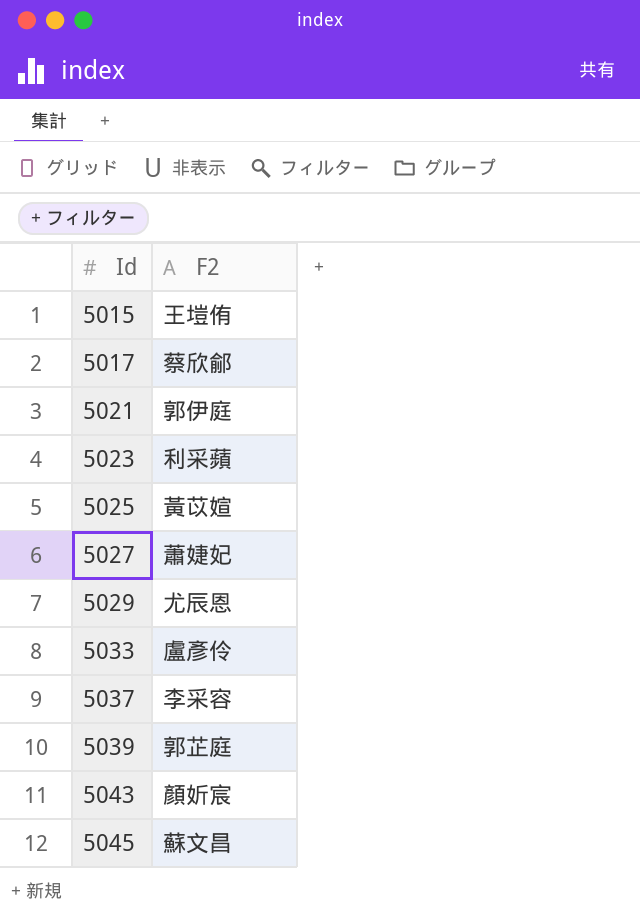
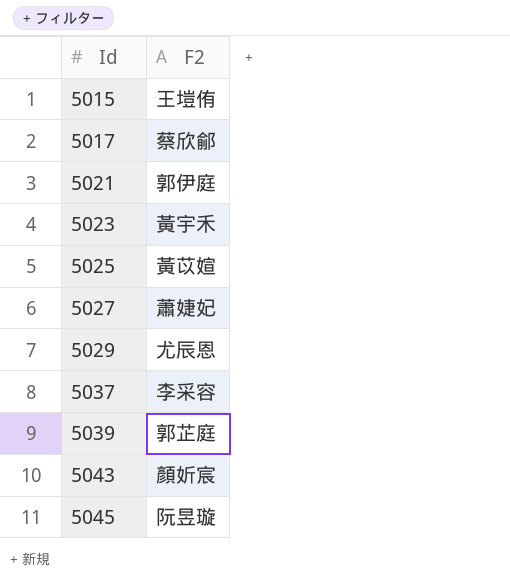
row 5033: 盧彥伶 -> none
5023 | F2: 利采蘋 -> 黃宇禾
5045 | F2: 蘇文昌 -> 阮昱璇

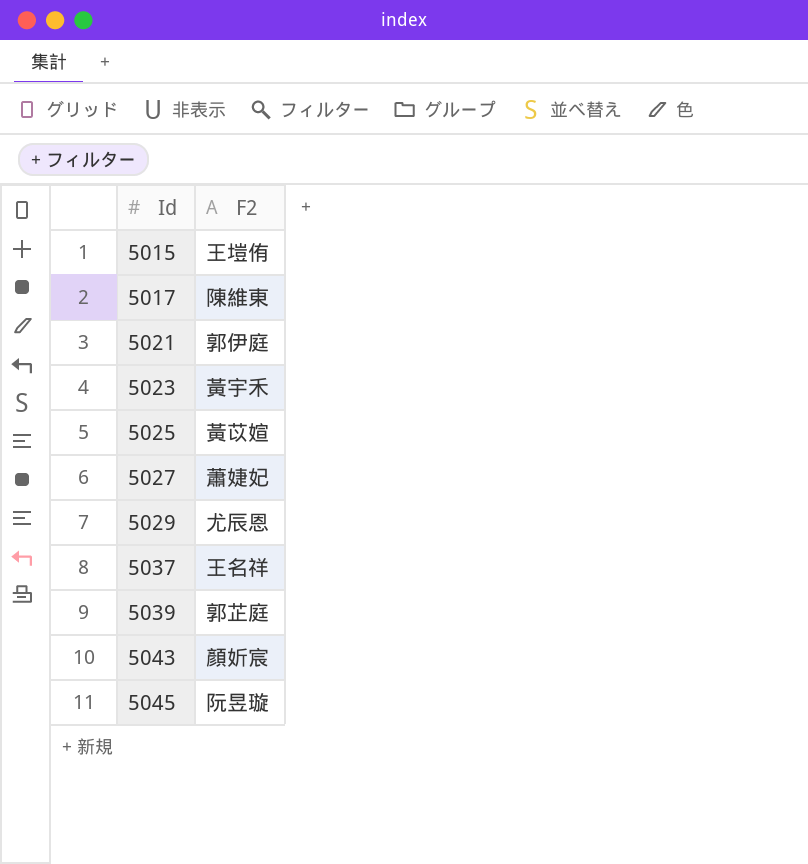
5017 | F2: 蔡欣鄃 -> 陳維東
5037 | F2: 李采容 -> 王名祥

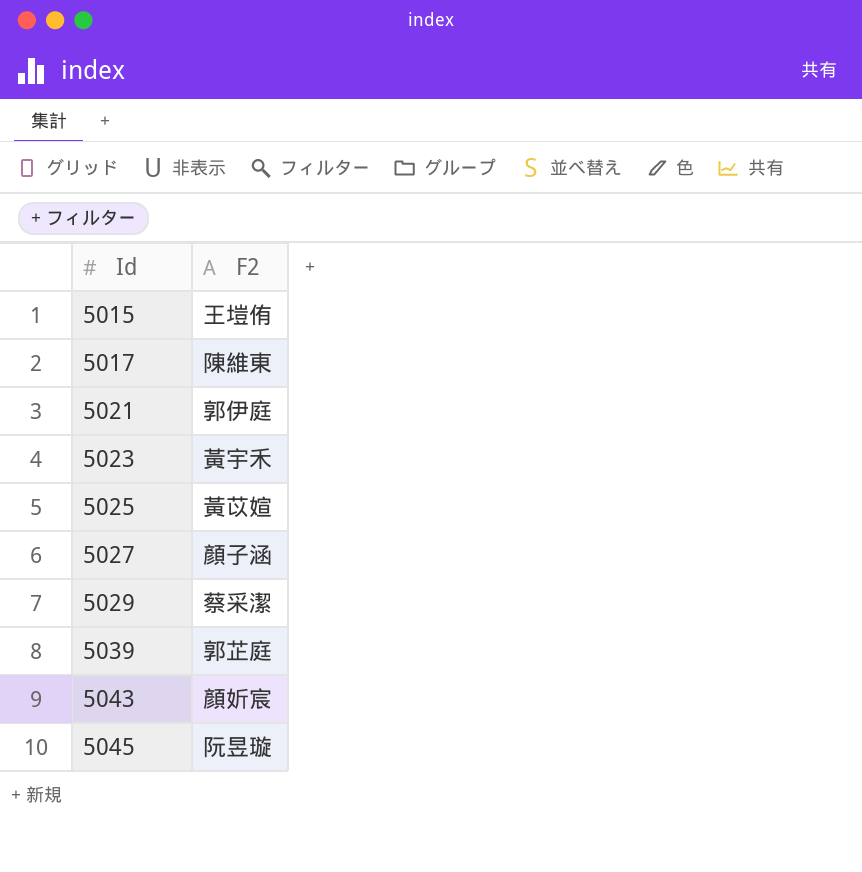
row 5037: 王名祥 -> none
5027 | F2: 蕭婕妃 -> 顏子涵
5029 | F2: 尤辰恩 -> 蔡采潔

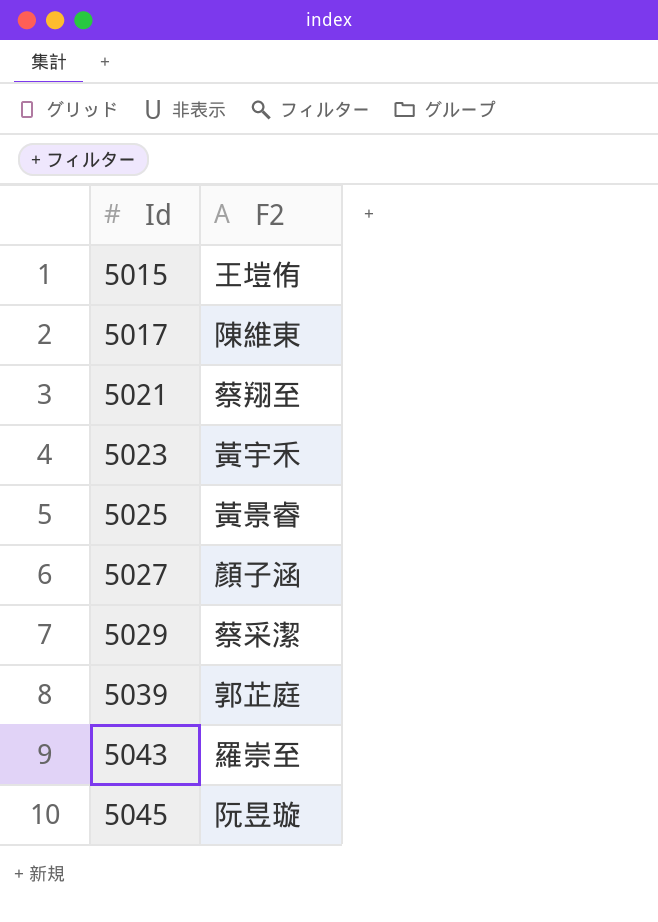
5021 | F2: 郭伊庭 -> 蔡翔至
5025 | F2: 黃苡媗 -> 黃景睿
5043 | F2: 顏妡宸 -> 羅崇至

